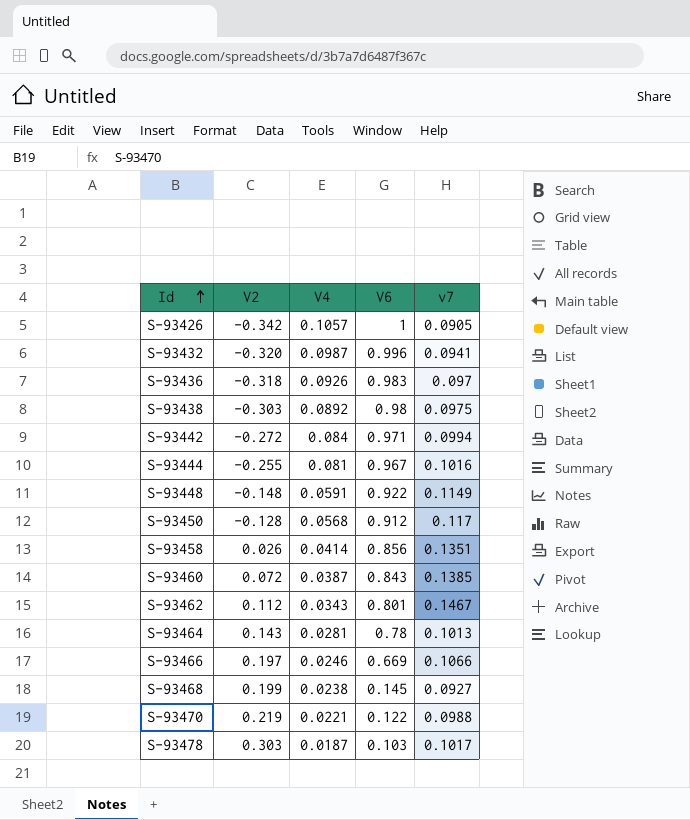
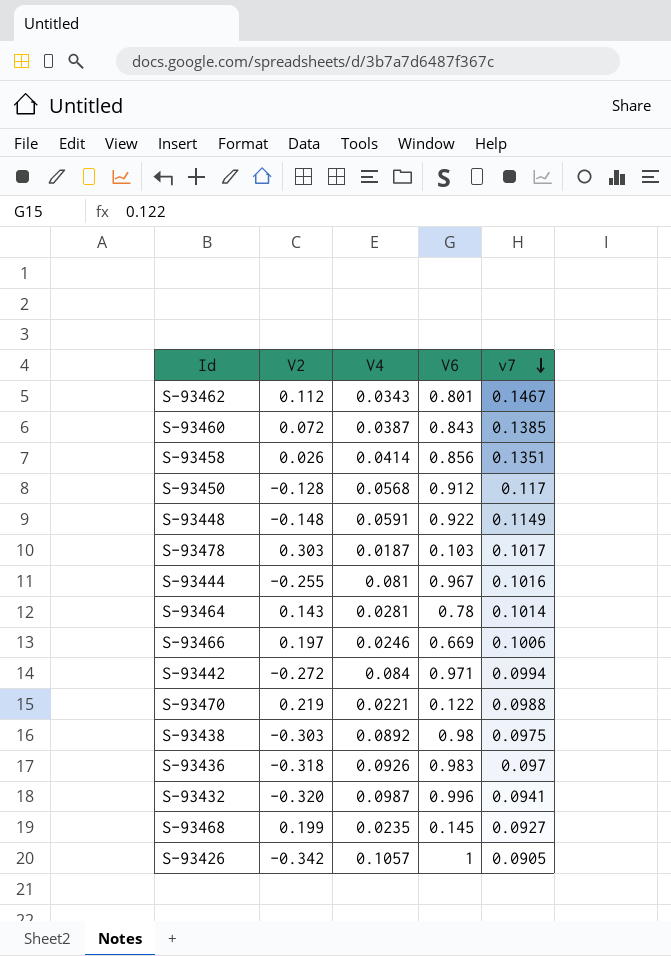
row order: Id ascending -> v7 descending
S-93464 | v7: 0.1013 -> 0.1014
S-93466 | v7: 0.1066 -> 0.1006
S-93468 | V4: 0.0238 -> 0.0235

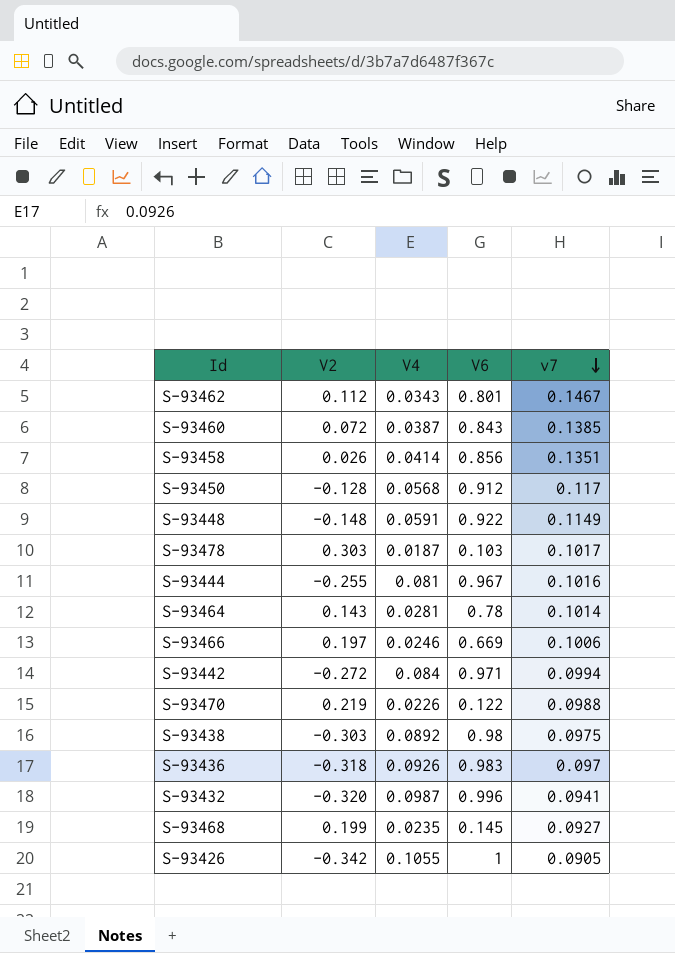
S-93470 | V4: 0.0221 -> 0.0226
S-93426 | V4: 0.1057 -> 0.1055

